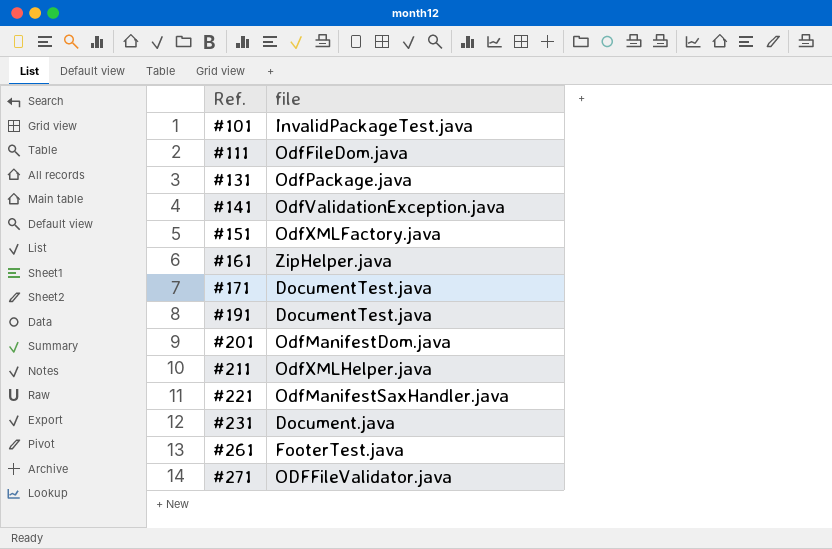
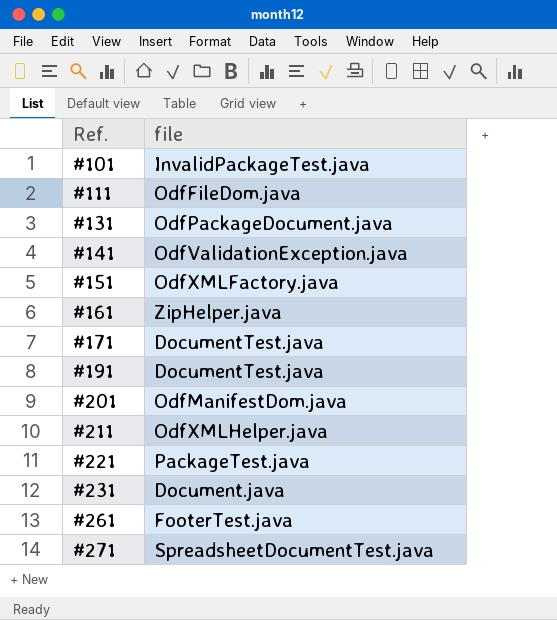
#131 | file: OdfPackage.java -> OdfPackageDocument.java
#221 | file: OdfManifestSaxHandler.java -> PackageTest.java
#271 | file: ODFFileValidator.java -> SpreadsheetDocumentTest.java

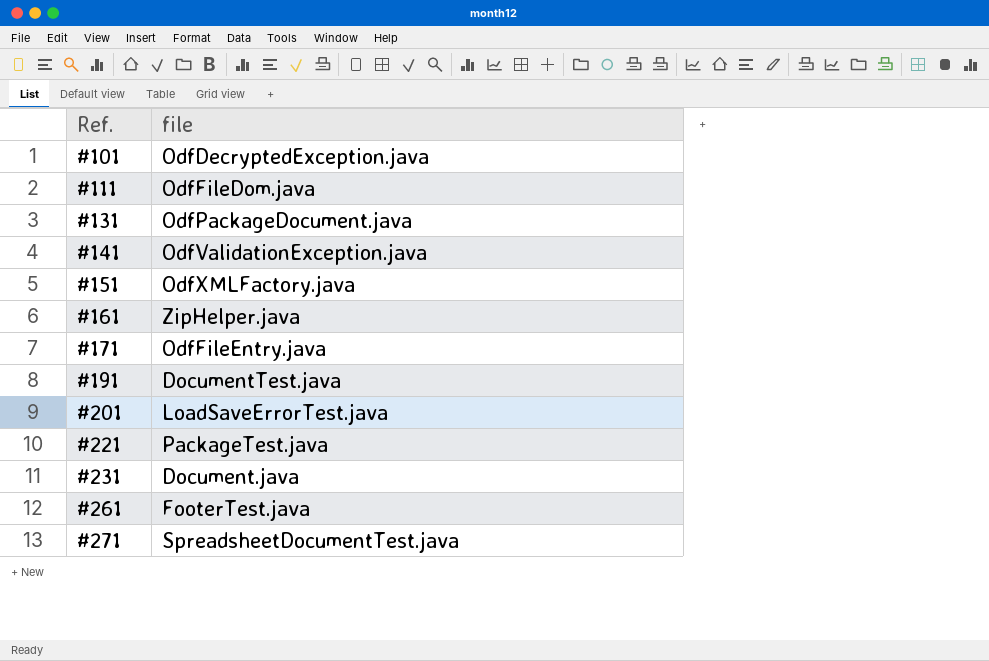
row #211: OdfXMLHelper.java -> none
#101 | file: InvalidPackageTest.java -> OdfDecryptedException.java
#171 | file: DocumentTest.java -> OdfFileEntry.java
#201 | file: OdfManifestDom.java -> LoadSaveErrorTest.java

